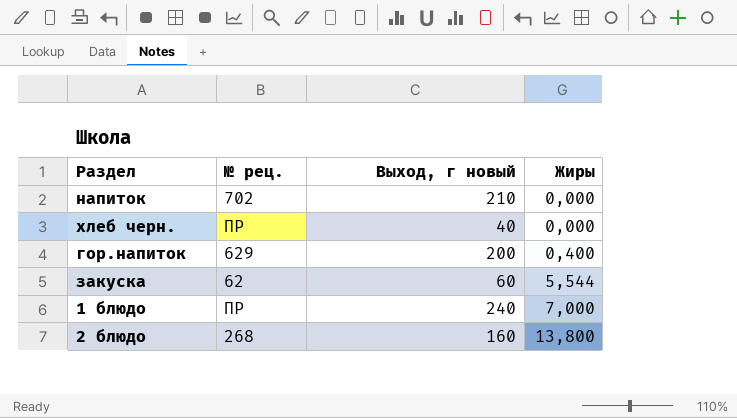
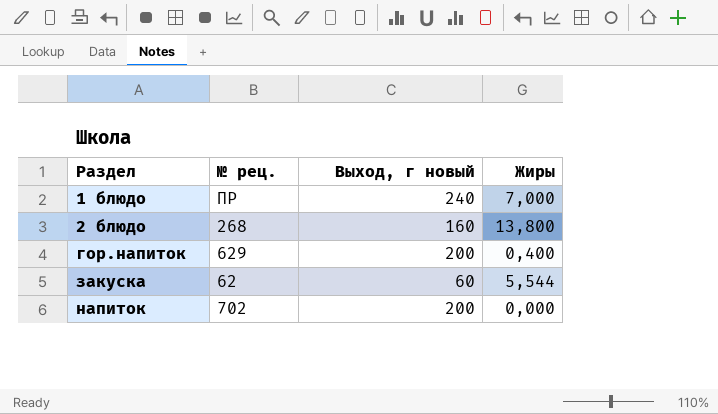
row order: Жиры ascending -> Раздел ascending
row хлеб черн.: ПР | 40 | 0,000 -> none
напиток | Выход, г новый: 210 -> 200

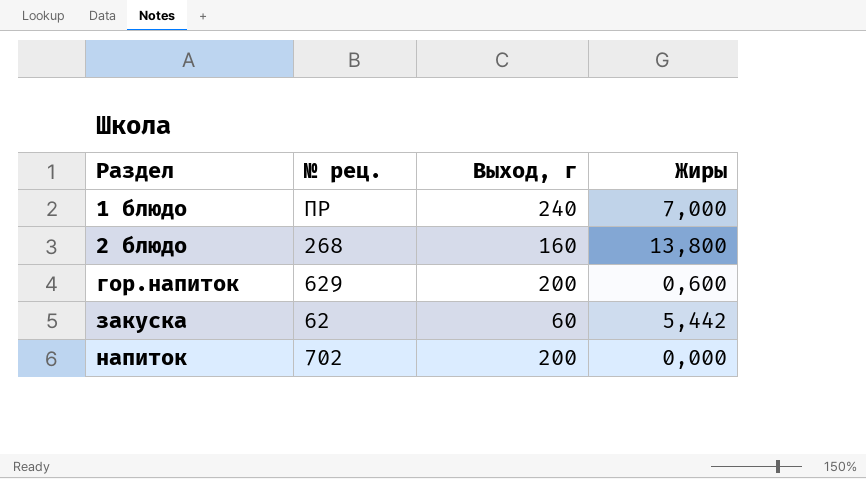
column name: Выход, г новый -> Выход, г
гор.напиток | Жиры: 0,400 -> 0,600
закуска | Жиры: 5,544 -> 5,442

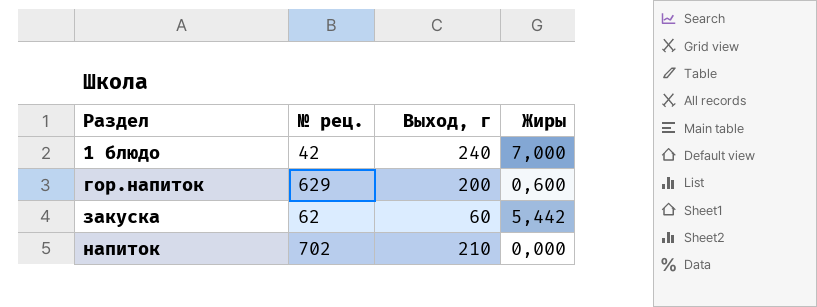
row 2 блюдо: 268 | 160 | 13,800 -> none
1 блюдо | № рец.: ПР -> 42
напиток | Выход, г: 200 -> 210

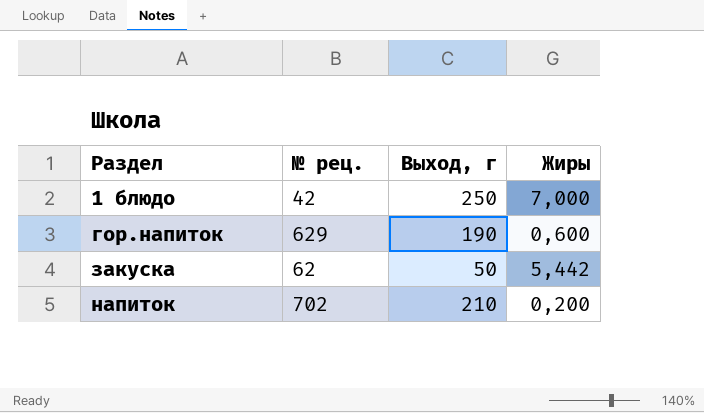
1 блюдо | Выход, г: 240 -> 250
гор.напиток | Выход, г: 200 -> 190
закуска | Выход, г: 60 -> 50
напиток | Жиры: 0,000 -> 0,200

